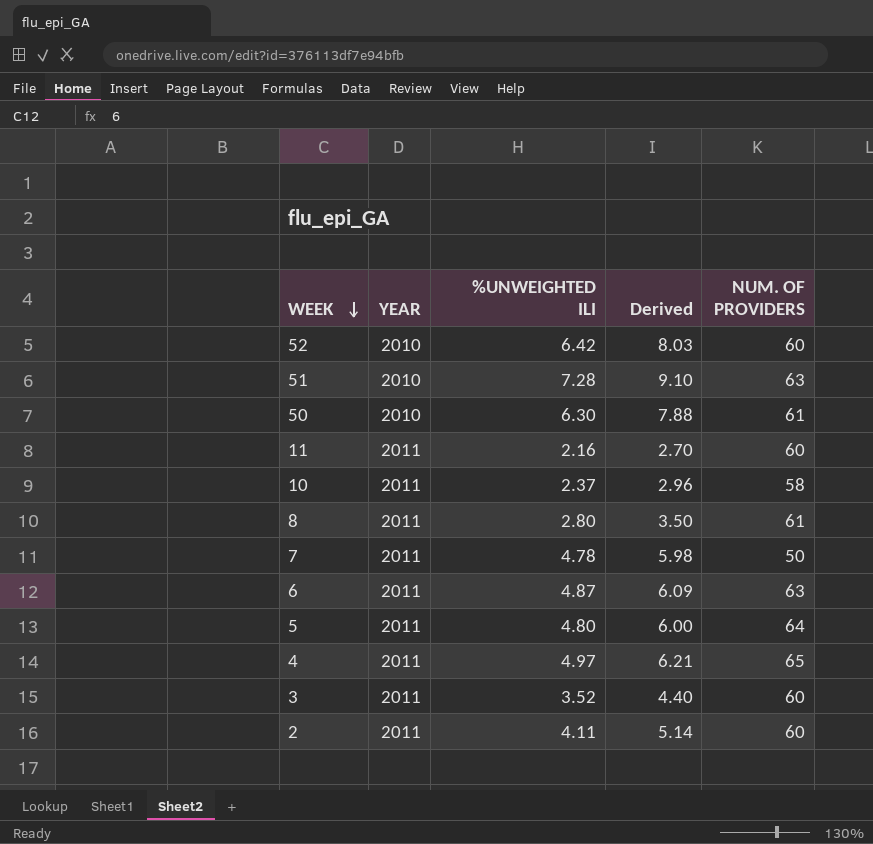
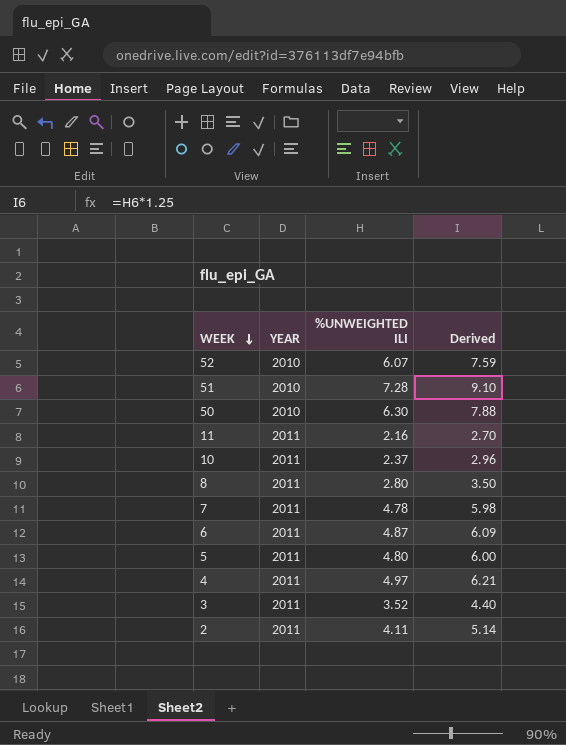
column NUM. OF PROVIDERS | position: 5 -> none
52 | %UNWEIGHTED ILI: 6.42 -> 6.07
52 | Derived: 8.03 -> 7.59

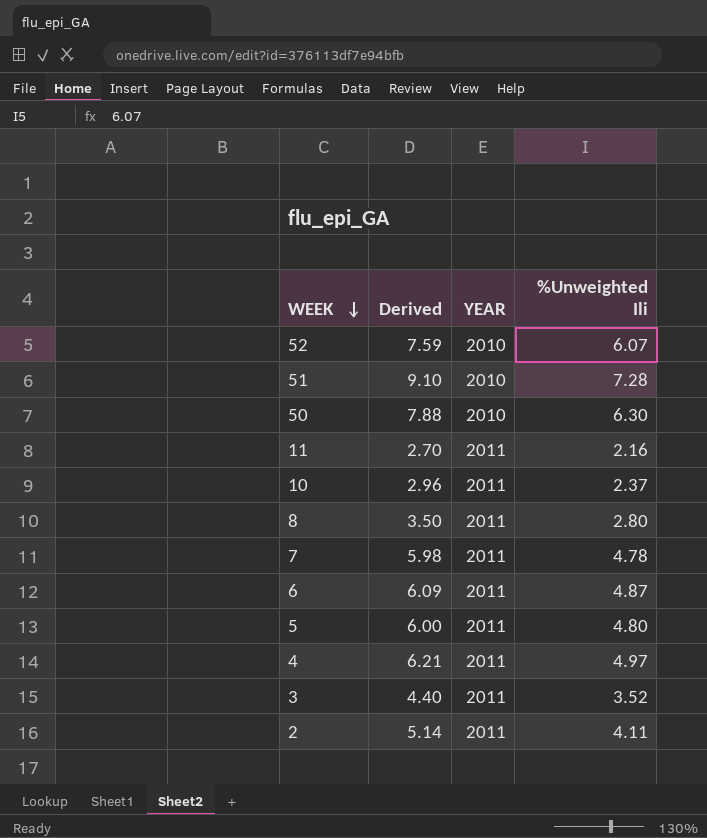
column Derived | position: 4 -> 2
column name: %UNWEIGHTED ILI -> %Unweighted Ili

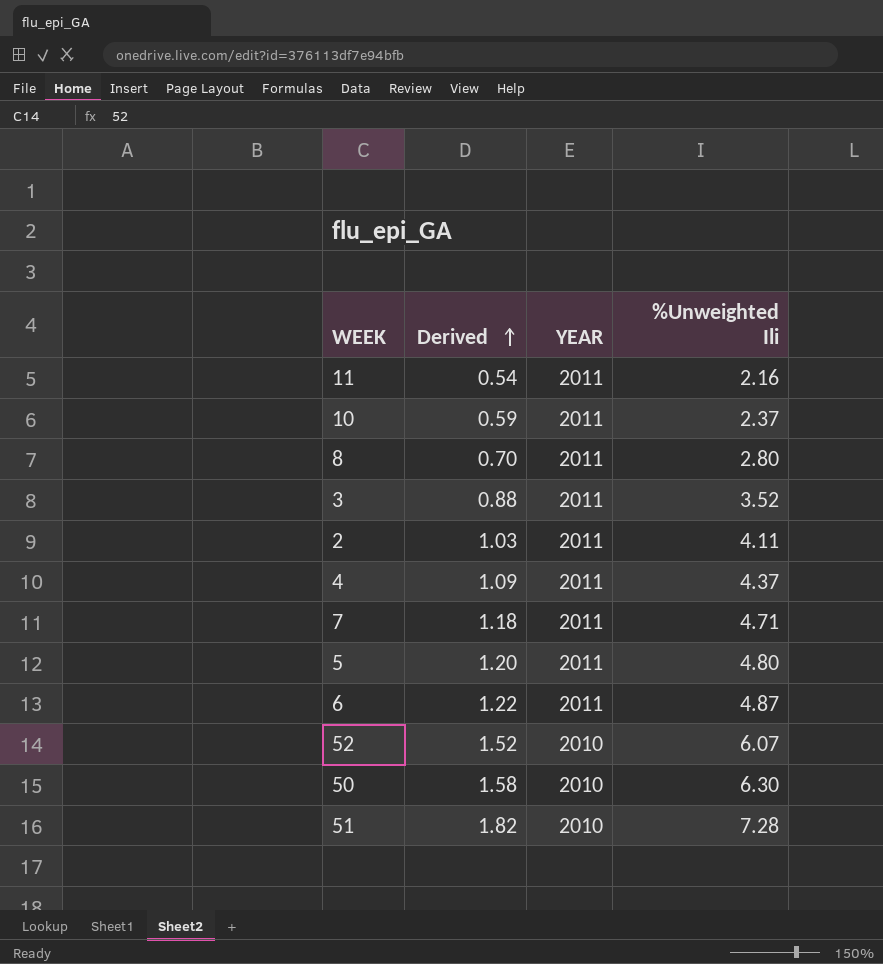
row order: WEEK descending -> Derived ascending
column Derived | formula: [%Unweighted Ili] * 1.25 -> [%Unweighted Ili] * 0.25
4 | %Unweighted Ili: 4.97 -> 4.37
7 | %Unweighted Ili: 4.78 -> 4.71

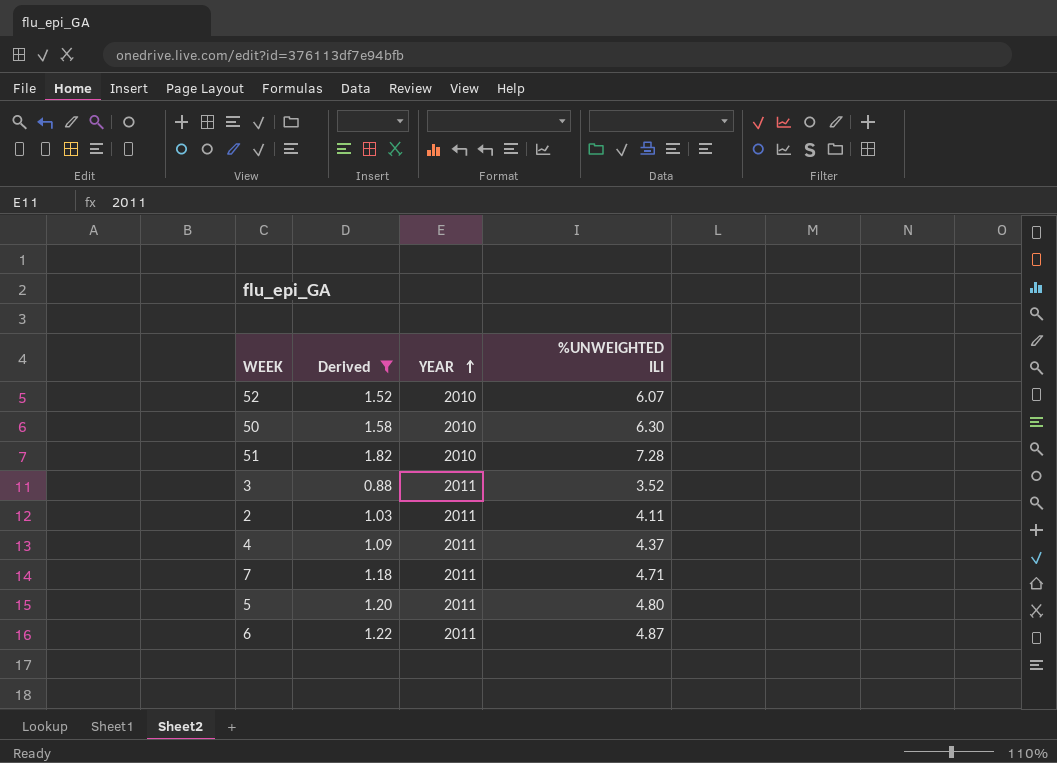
filter: none -> Derived >= 0.88
row order: Derived ascending -> YEAR ascending
column name: %Unweighted Ili -> %UNWEIGHTED ILI

